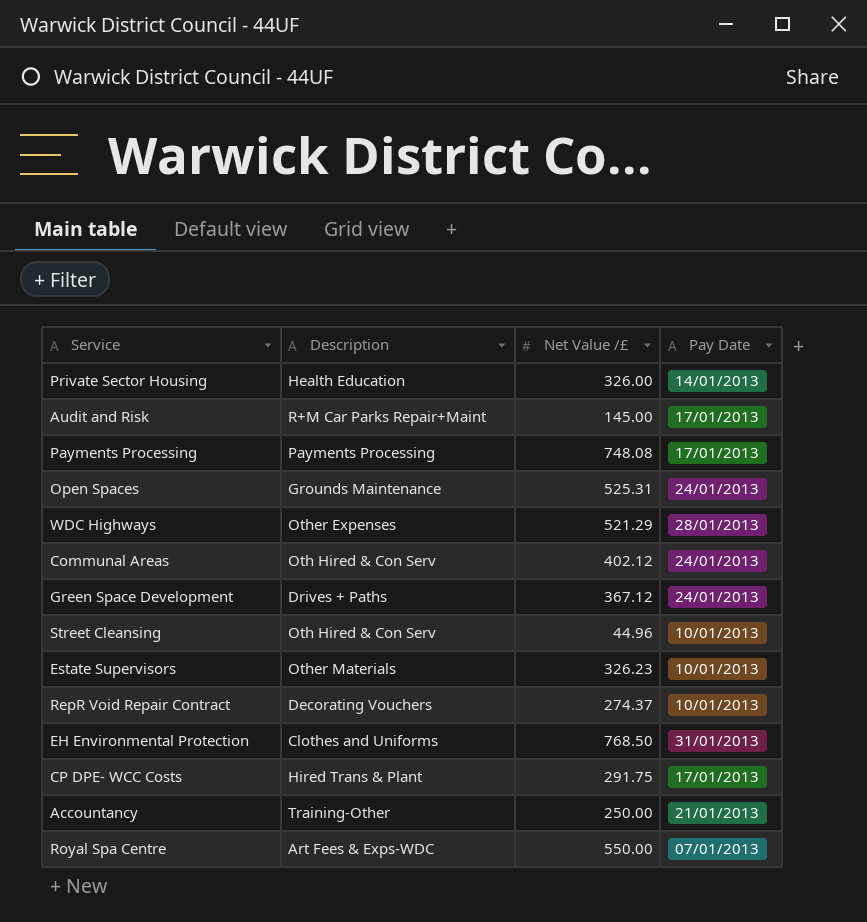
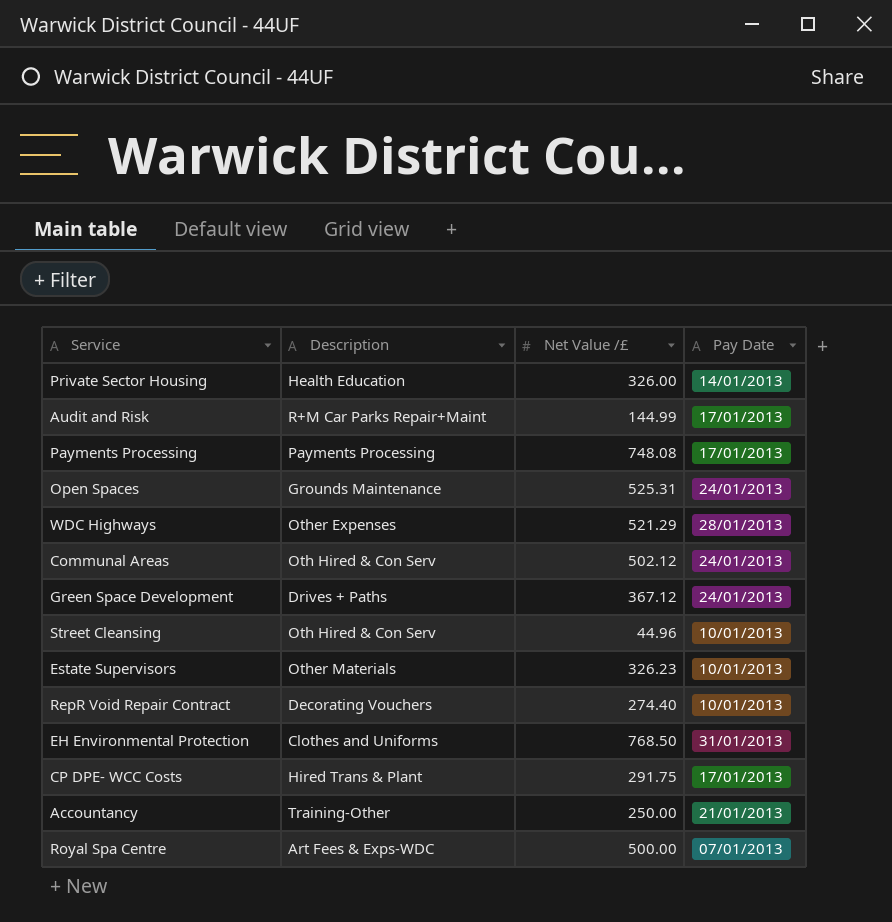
Audit and Risk | Net Value /£: 145.00 -> 144.99
Communal Areas | Net Value /£: 402.12 -> 502.12
RepR Void Repair Contract | Net Value /£: 274.37 -> 274.40
Royal Spa Centre | Net Value /£: 550.00 -> 500.00

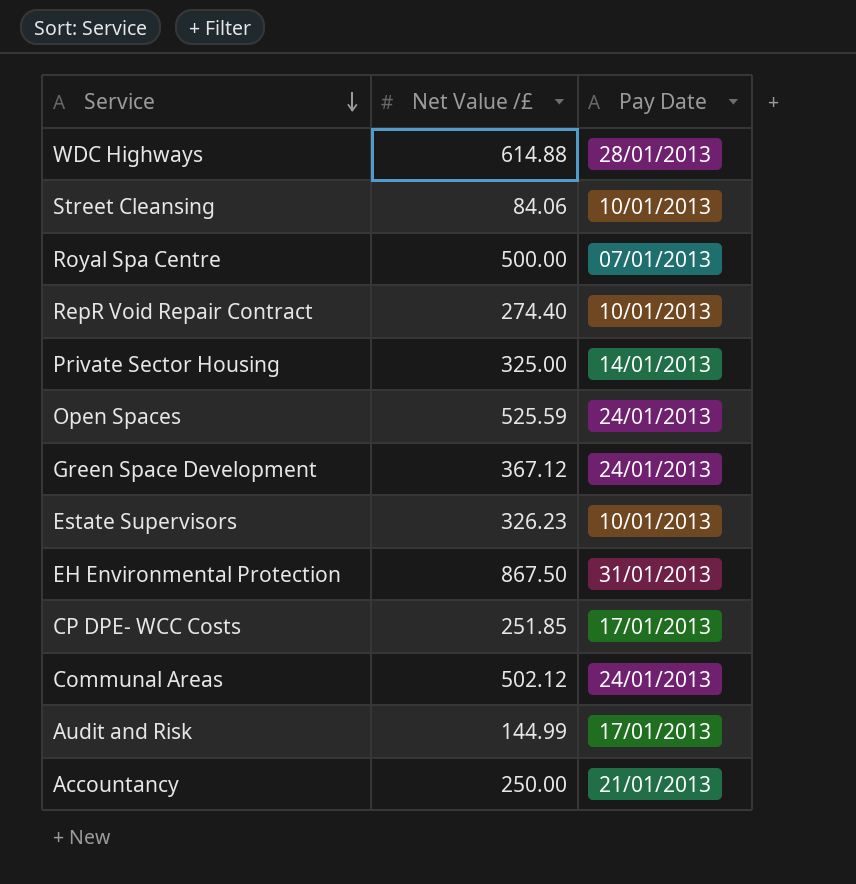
row order: none -> Service descending
column Description | position: 2 -> none
row Payments Processing: Payments Processing | 748.08 | 17/01/2013 -> none
WDC Highways | Net Value /£: 521.29 -> 614.88
Street Cleansing | Net Value /£: 44.96 -> 84.06
Private Sector Housing | Net Value /£: 326.00 -> 325.00
Open Spaces | Net Value /£: 525.31 -> 525.59
EH Environmental Protection | Net Value /£: 768.50 -> 867.50
CP DPE- WCC Costs | Net Value /£: 291.75 -> 251.85

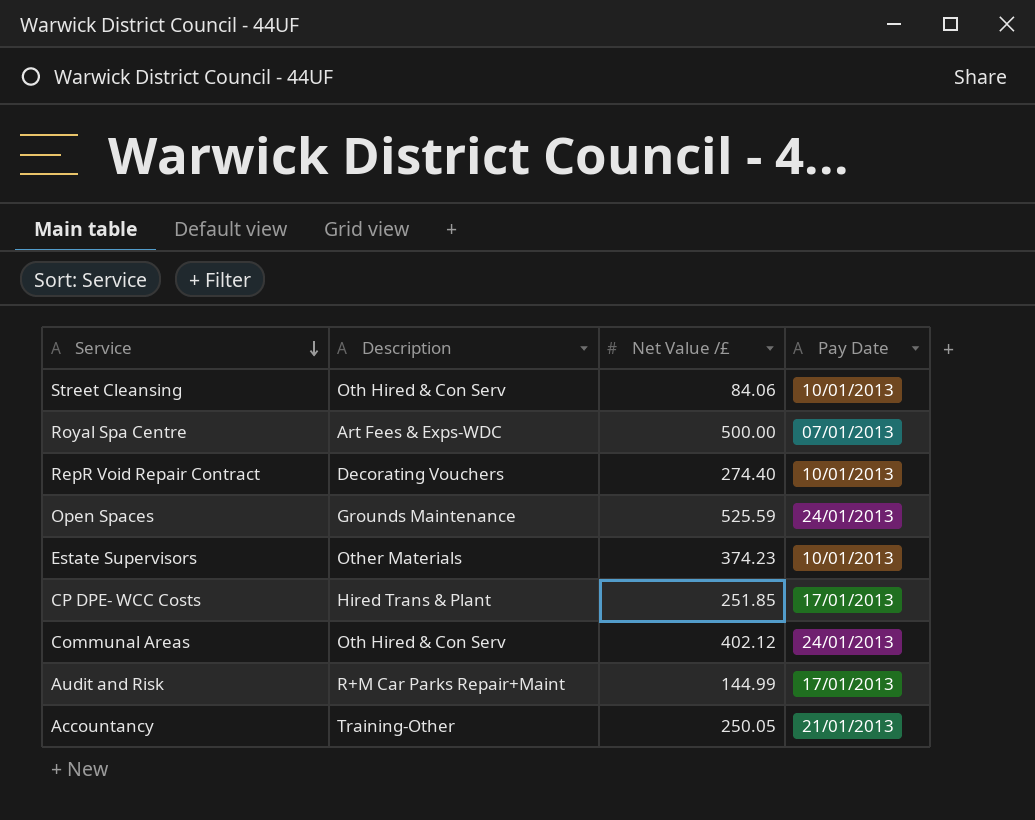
column Description | position: none -> 2
row WDC Highways: 614.88 | 28/01/2013 -> none
row Private Sector Housing: 325.00 | 14/01/2013 -> none
row Green Space Development: 367.12 | 24/01/2013 -> none
row EH Environmental Protection: 867.50 | 31/01/2013 -> none
Estate Supervisors | Net Value /£: 326.23 -> 374.23
Communal Areas | Net Value /£: 502.12 -> 402.12
Accountancy | Net Value /£: 250.00 -> 250.05

